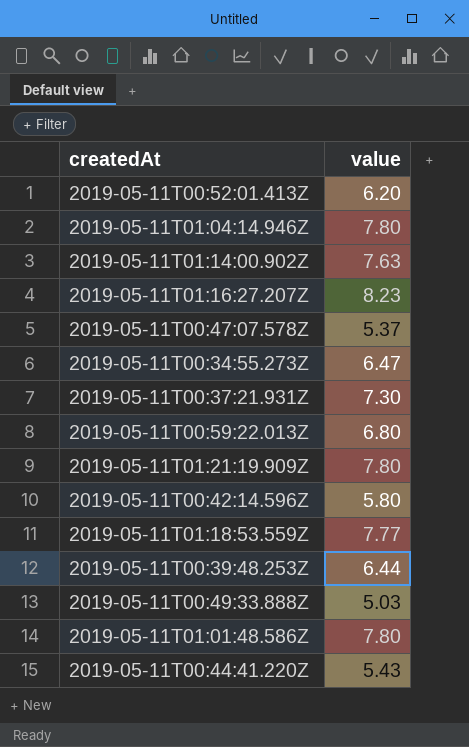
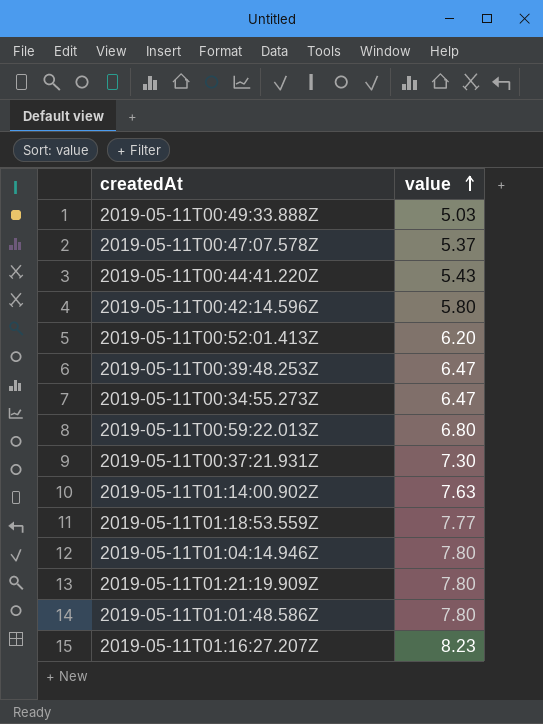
row order: none -> value ascending
2019-05-11T00:39:48.253Z | value: 6.44 -> 6.47

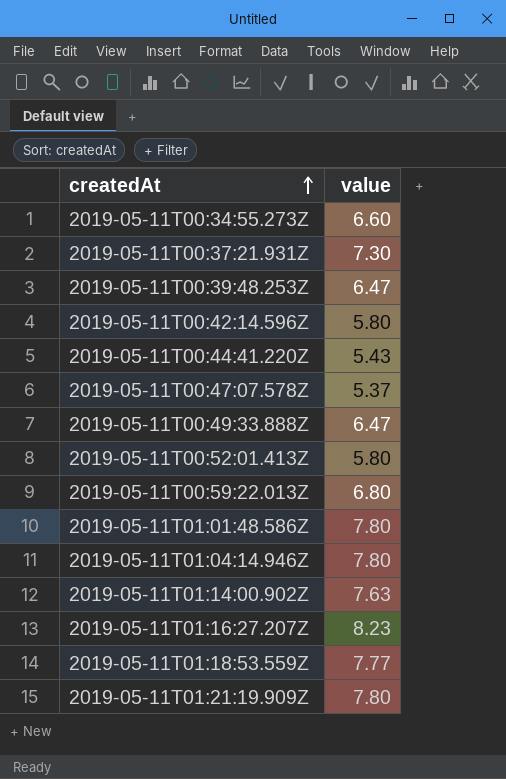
row order: value ascending -> createdAt ascending
2019-05-11T00:34:55.273Z | value: 6.47 -> 6.60
2019-05-11T00:49:33.888Z | value: 5.03 -> 6.47
2019-05-11T00:52:01.413Z | value: 6.20 -> 5.80

